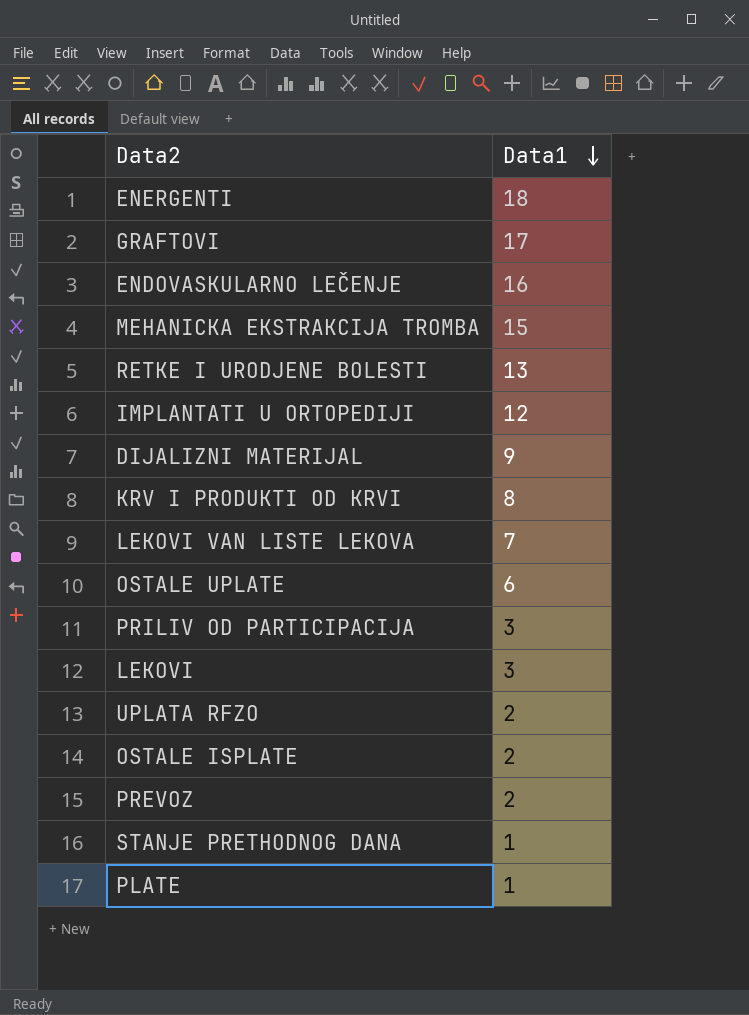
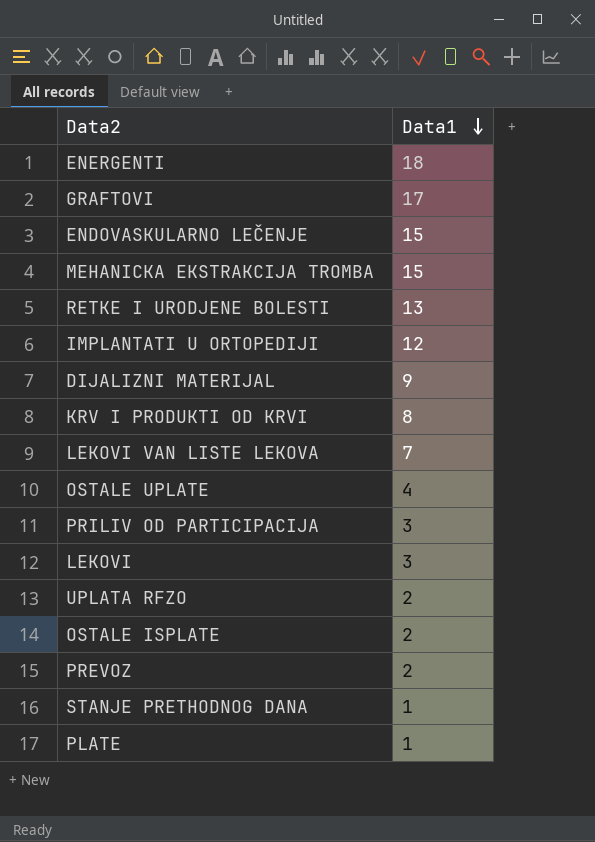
ENDOVASKULARNO LEČENJE | Data1: 16 -> 15
OSTALE UPLATE | Data1: 6 -> 4

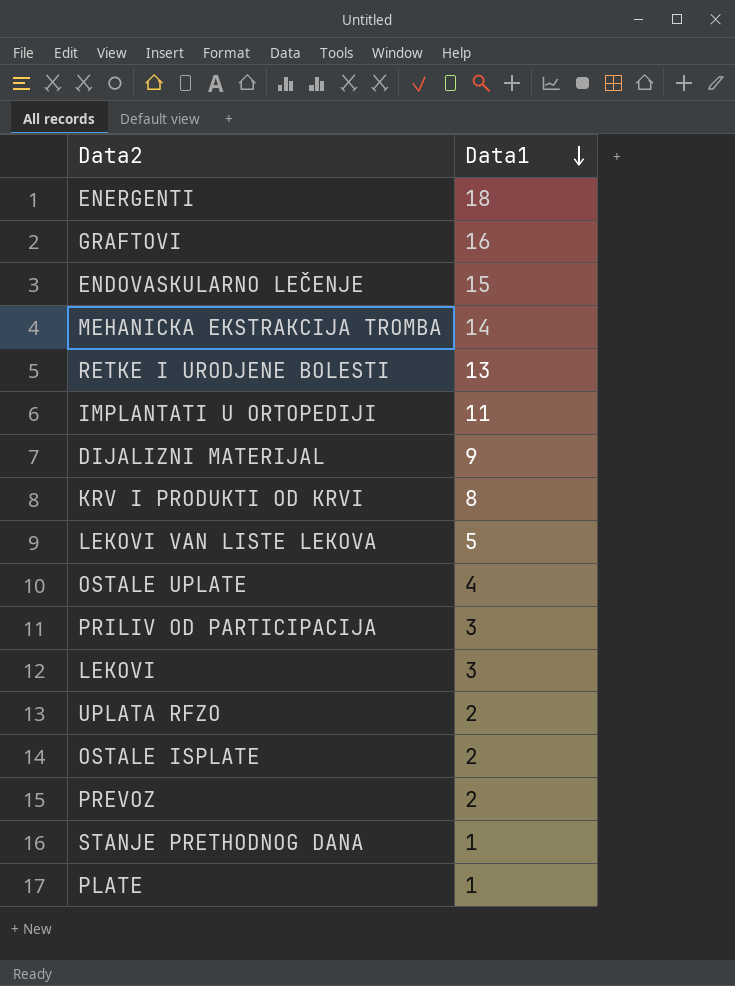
GRAFTOVI | Data1: 17 -> 16
MEHANICKA EKSTRAKCIJA TROMBA | Data1: 15 -> 14
IMPLANTATI U ORTOPEDIJI | Data1: 12 -> 11
LEKOVI VAN LISTE LEKOVA | Data1: 7 -> 5

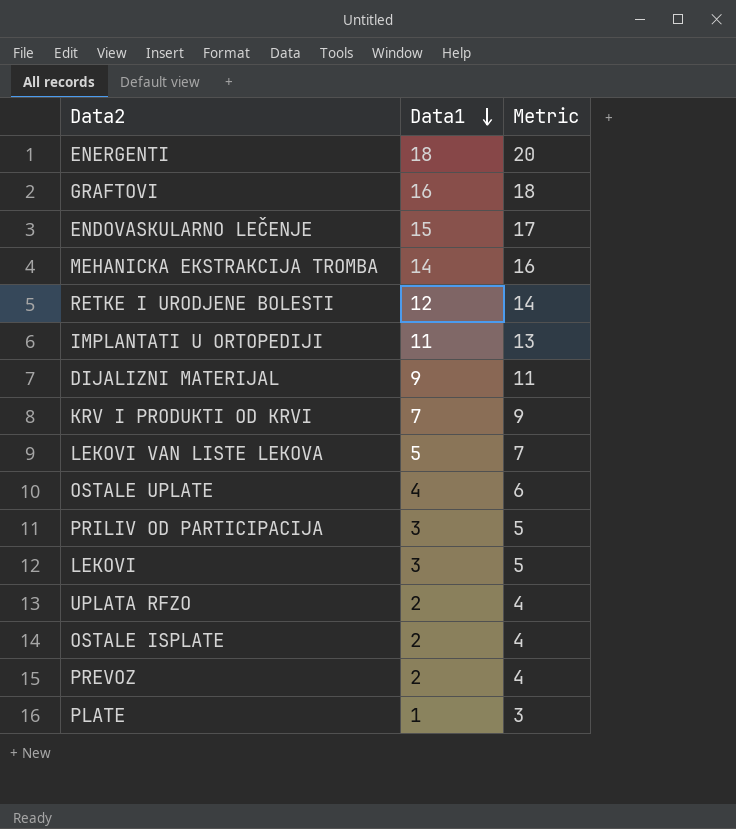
column Metric | formula: none -> [Data1] + 2
row STANJE PRETHODNOG DANA: 1 -> none
RETKE I URODJENE BOLESTI | Data1: 13 -> 12
KRV I PRODUKTI OD KRVI | Data1: 8 -> 7

